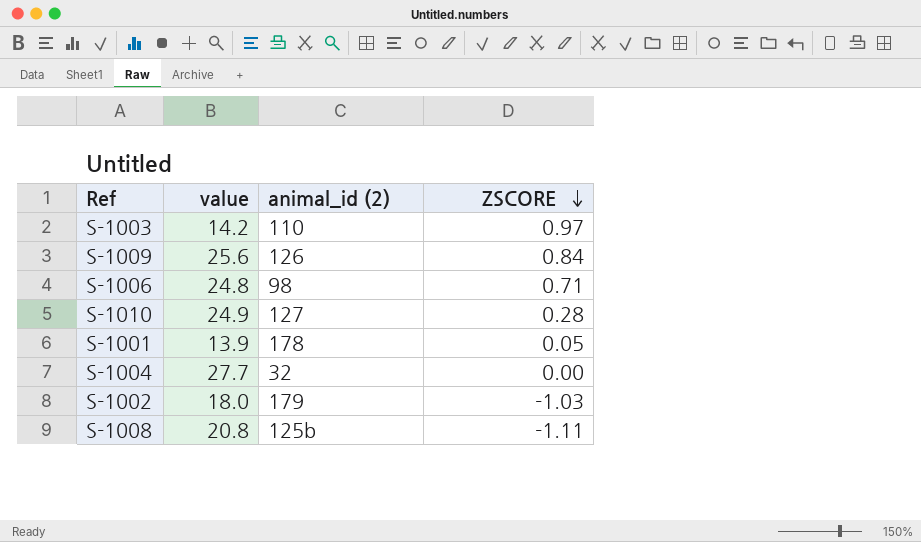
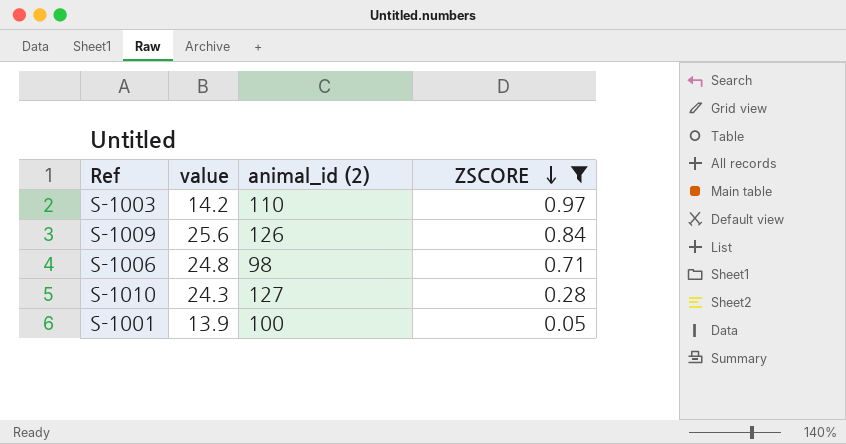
filter: none -> ZSCORE >= 0.05
S-1010 | value: 24.9 -> 24.3
S-1001 | animal_id (2): 178 -> 100

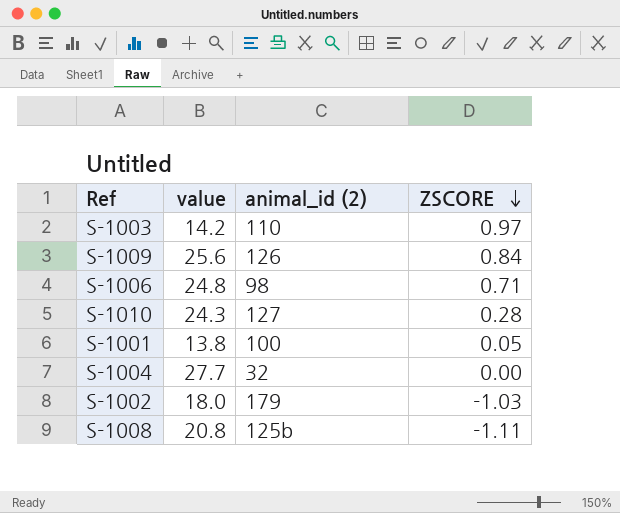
filter: ZSCORE >= 0.05 -> none
S-1001 | value: 13.9 -> 13.8

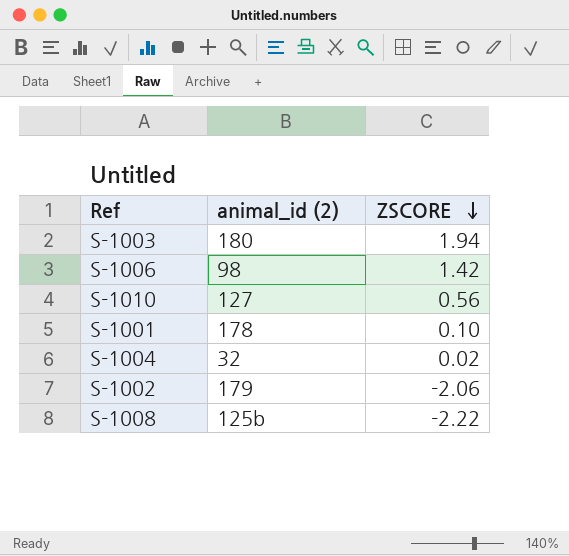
column value | position: 2 -> none
row S-1009: 25.6 | 126 | 0.84 -> none
S-1003 | animal_id (2): 110 -> 180
S-1003 | ZSCORE: 0.97 -> 1.94
S-1006 | ZSCORE: 0.71 -> 1.42
S-1010 | ZSCORE: 0.28 -> 0.56
S-1001 | animal_id (2): 100 -> 178
S-1001 | ZSCORE: 0.05 -> 0.10
S-1004 | ZSCORE: 0.00 -> 0.02
S-1002 | ZSCORE: -1.03 -> -2.06
S-1008 | ZSCORE: -1.11 -> -2.22

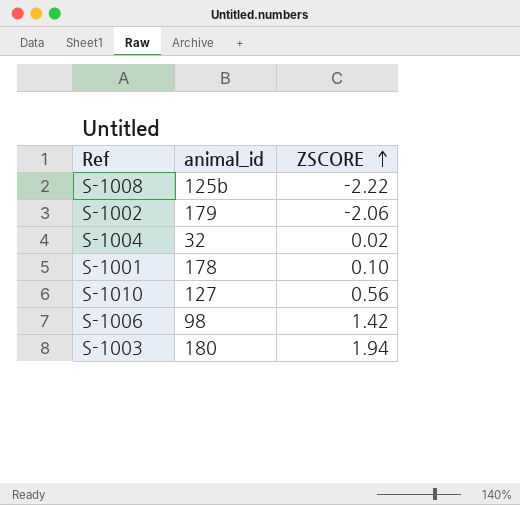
row order: ZSCORE descending -> ZSCORE ascending
column name: animal_id (2) -> animal_id

